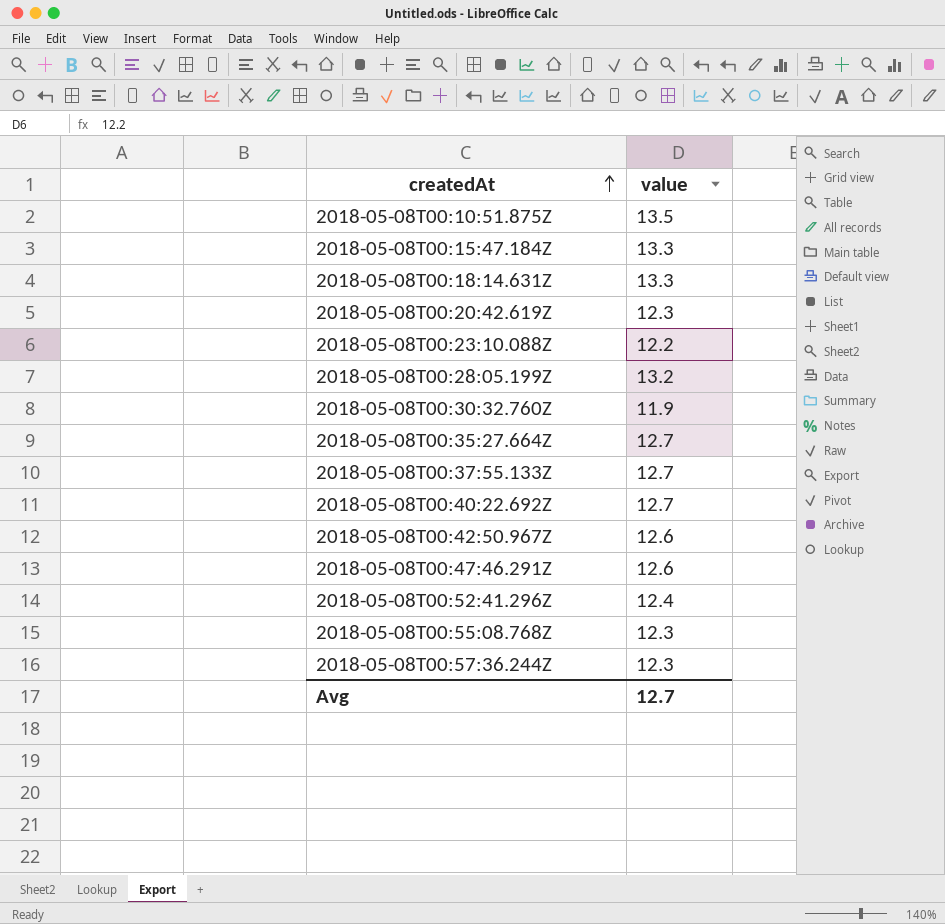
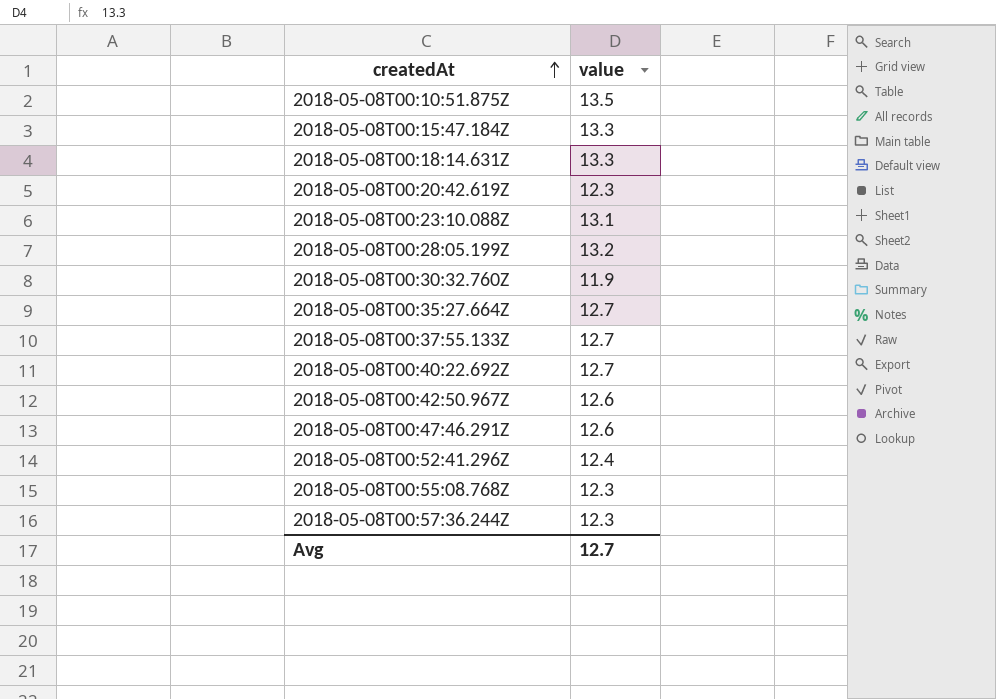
2018-05-08T00:23:10.088Z | value: 12.2 -> 13.1

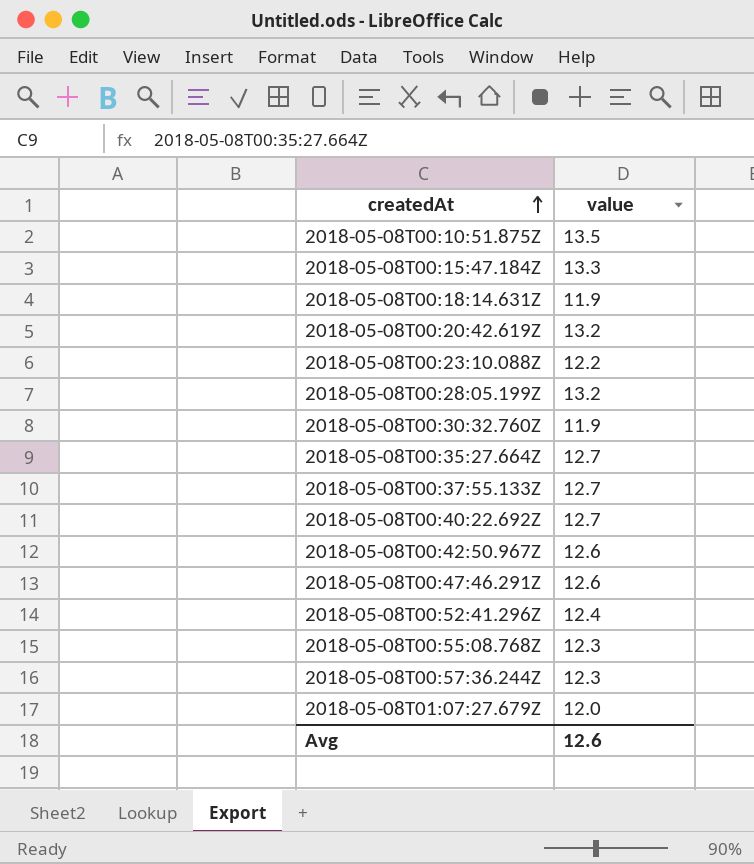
2018-05-08T00:18:14.631Z | value: 13.3 -> 11.9
2018-05-08T00:20:42.619Z | value: 12.3 -> 13.2
2018-05-08T00:23:10.088Z | value: 13.1 -> 12.2
row 2018-05-08T01:07:27.679Z: none -> 12.0
Avg | value: 12.7 -> 12.6

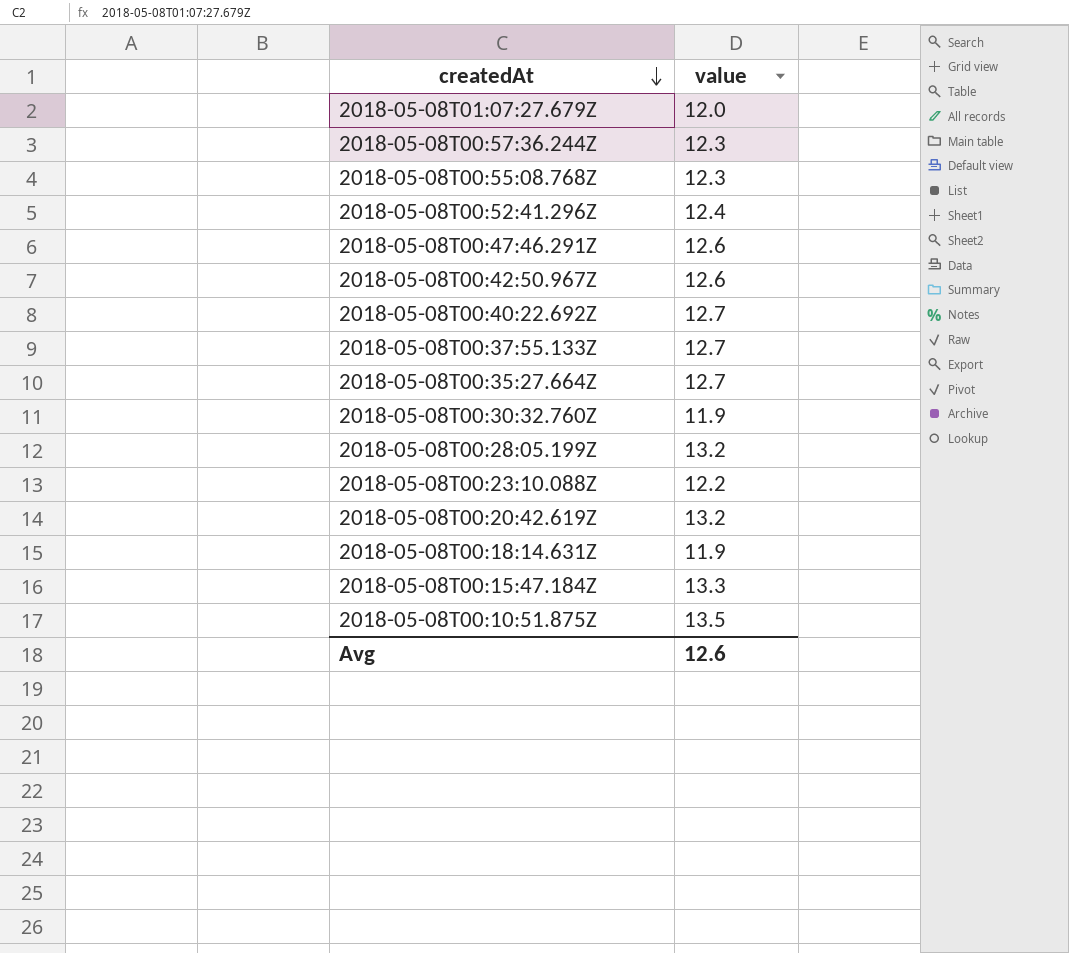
row order: createdAt ascending -> createdAt descending

